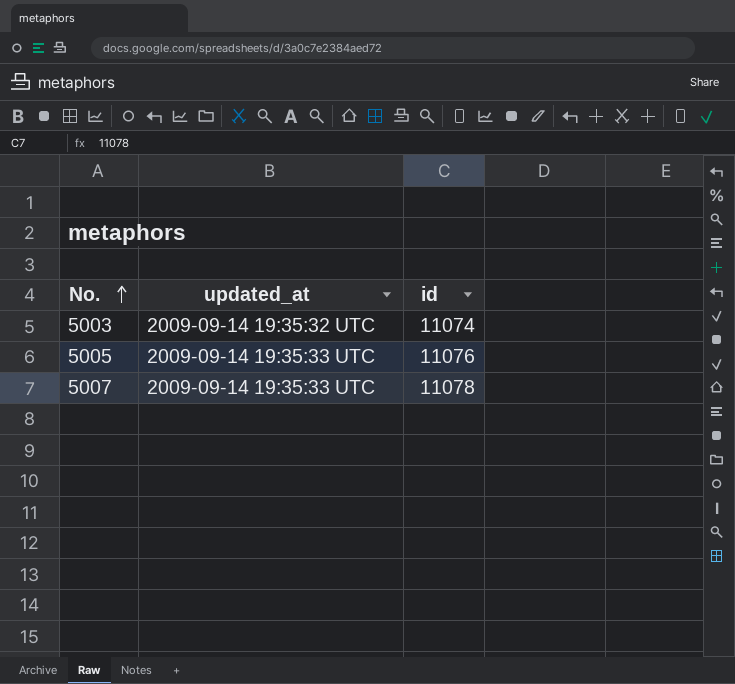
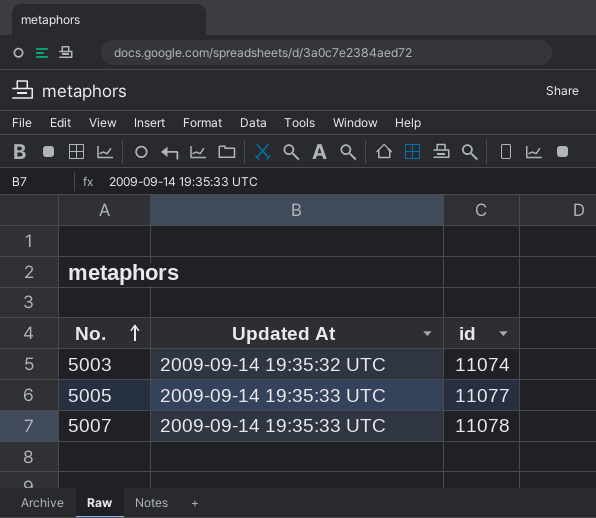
column name: updated_at -> Updated At
5005 | id: 11076 -> 11077

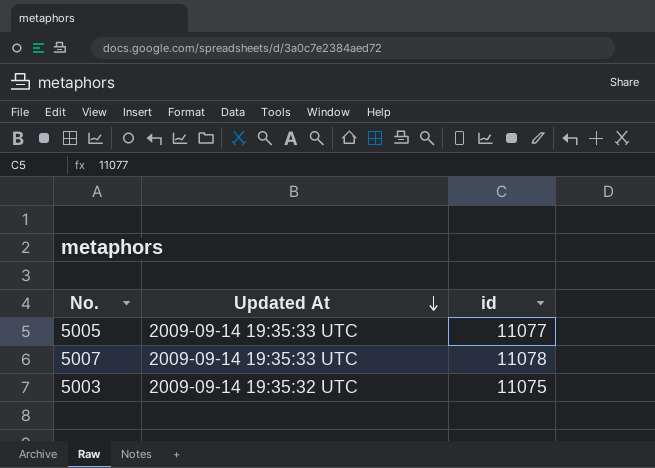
row order: No. ascending -> Updated At descending
5003 | id: 11074 -> 11075

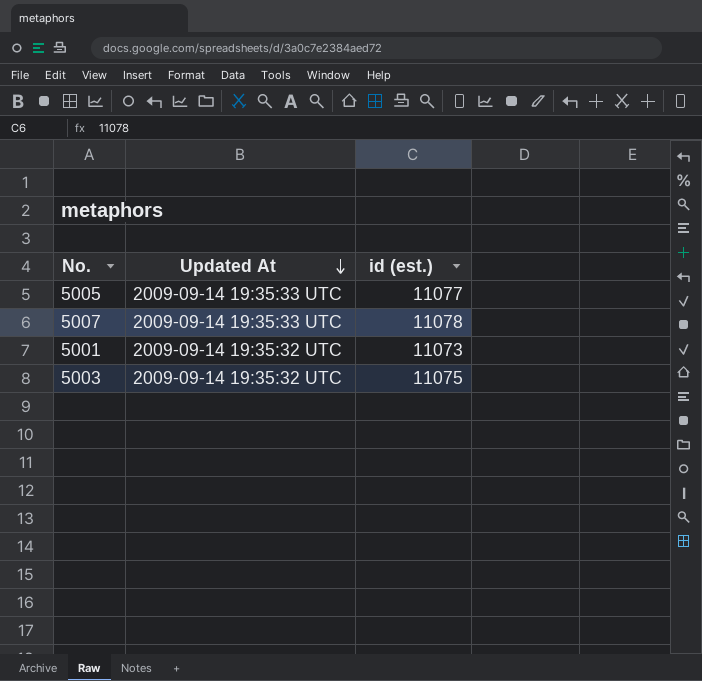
column name: id -> id (est.)
row 5001: none -> 2009-09-14 19:35:32 UTC | 11073

